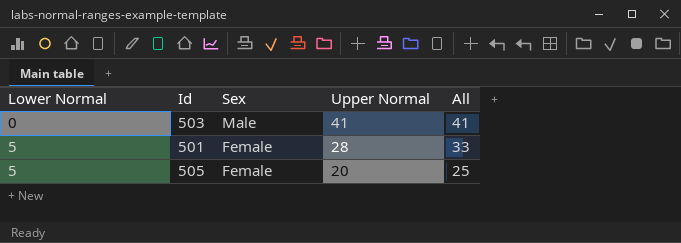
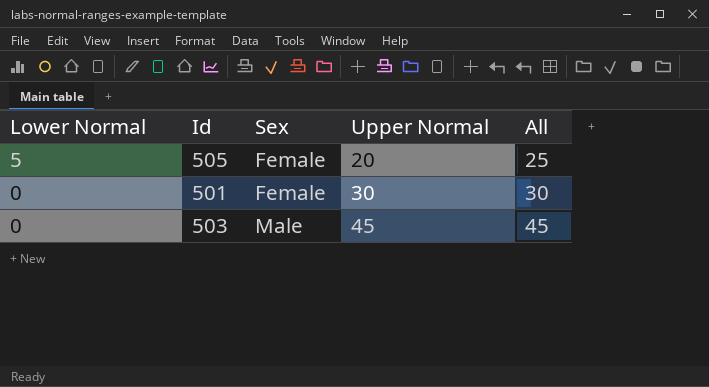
row order: Lower Normal ascending -> Lower Normal descending
501 | Lower Normal: 5 -> 0
501 | Upper Normal: 28 -> 30
501 | All: 33 -> 30
503 | Upper Normal: 41 -> 45
503 | All: 41 -> 45

